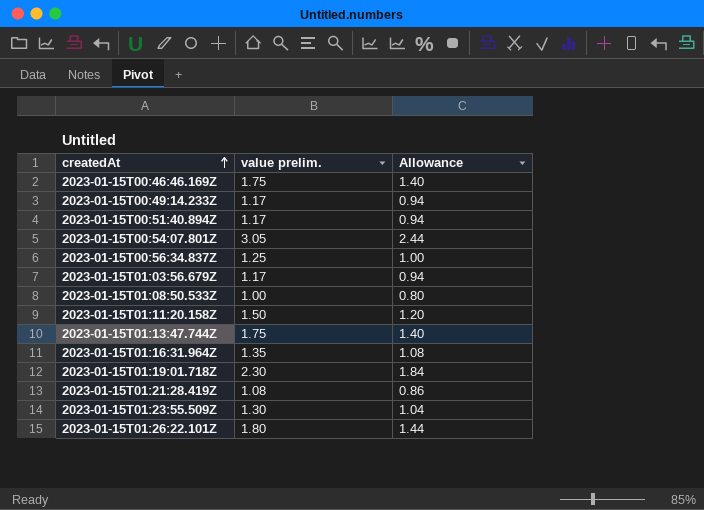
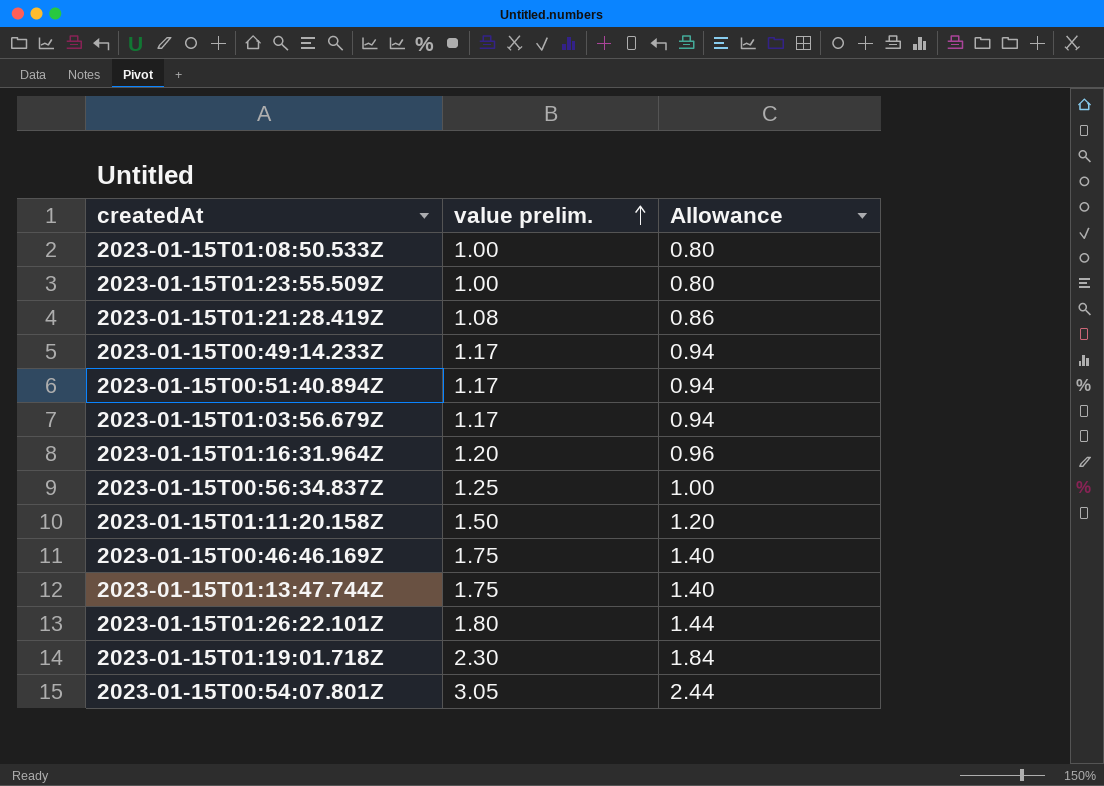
row order: createdAt ascending -> value prelim. ascending
2023-01-15T01:23:55.509Z | value prelim.: 1.30 -> 1.00
2023-01-15T01:23:55.509Z | Allowance: 1.04 -> 0.80
2023-01-15T01:16:31.964Z | value prelim.: 1.35 -> 1.20
2023-01-15T01:16:31.964Z | Allowance: 1.08 -> 0.96

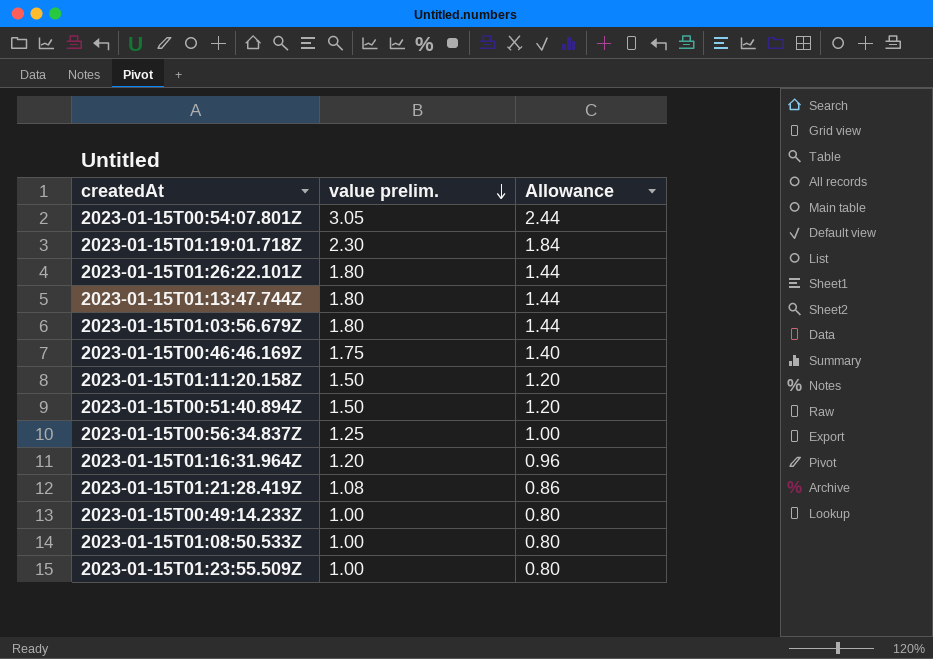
row order: value prelim. ascending -> value prelim. descending
2023-01-15T01:13:47.744Z | value prelim.: 1.75 -> 1.80
2023-01-15T01:13:47.744Z | Allowance: 1.40 -> 1.44
2023-01-15T01:03:56.679Z | value prelim.: 1.17 -> 1.80
2023-01-15T01:03:56.679Z | Allowance: 0.94 -> 1.44
2023-01-15T00:51:40.894Z | value prelim.: 1.17 -> 1.50
2023-01-15T00:51:40.894Z | Allowance: 0.94 -> 1.20
2023-01-15T00:49:14.233Z | value prelim.: 1.17 -> 1.00
2023-01-15T00:49:14.233Z | Allowance: 0.94 -> 0.80

